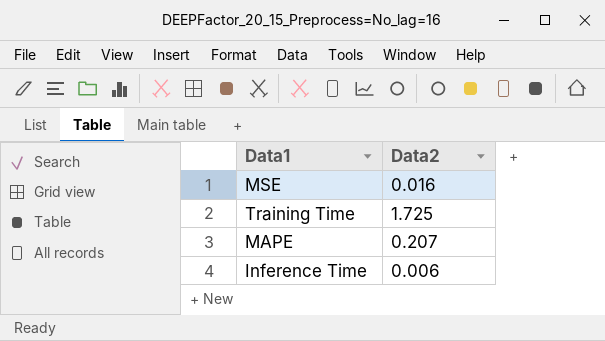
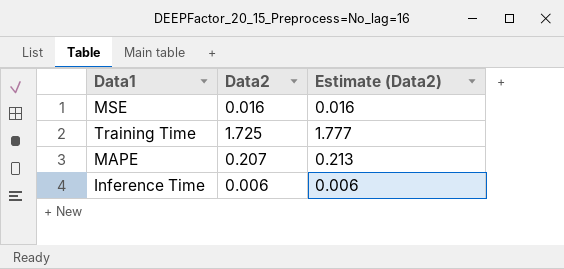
column Estimate (Data2) | formula: none -> [Data2] * 1.03

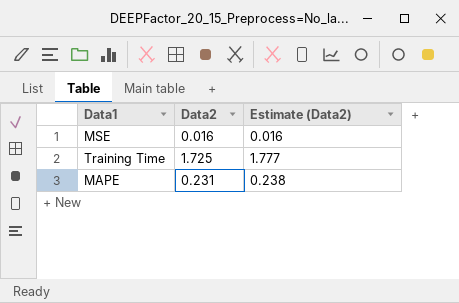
row Inference Time: 0.006 | 0.006 -> none
MAPE | Data2: 0.207 -> 0.231
MAPE | Estimate (Data2): 0.213 -> 0.238

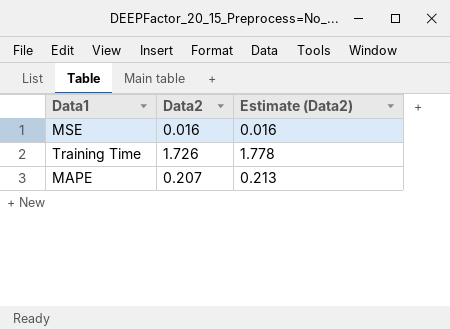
Training Time | Data2: 1.725 -> 1.726
Training Time | Estimate (Data2): 1.777 -> 1.778
MAPE | Data2: 0.231 -> 0.207
MAPE | Estimate (Data2): 0.238 -> 0.213

